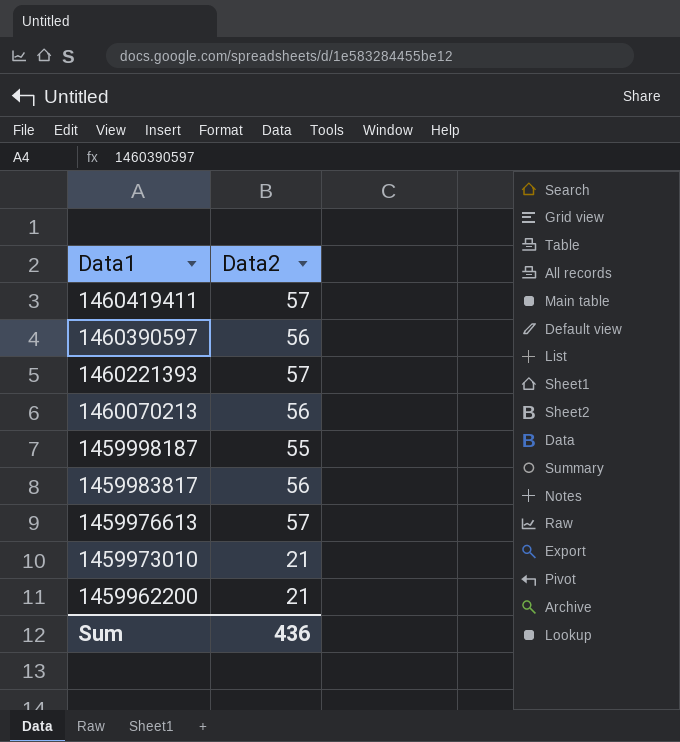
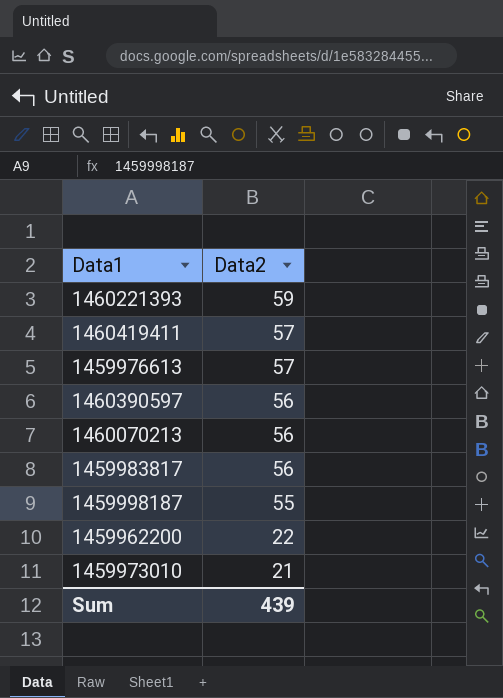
row order: Data1 descending -> Data2 descending
1460221393 | Data2: 57 -> 59
1459962200 | Data2: 21 -> 22
Sum | Data2: 436 -> 439

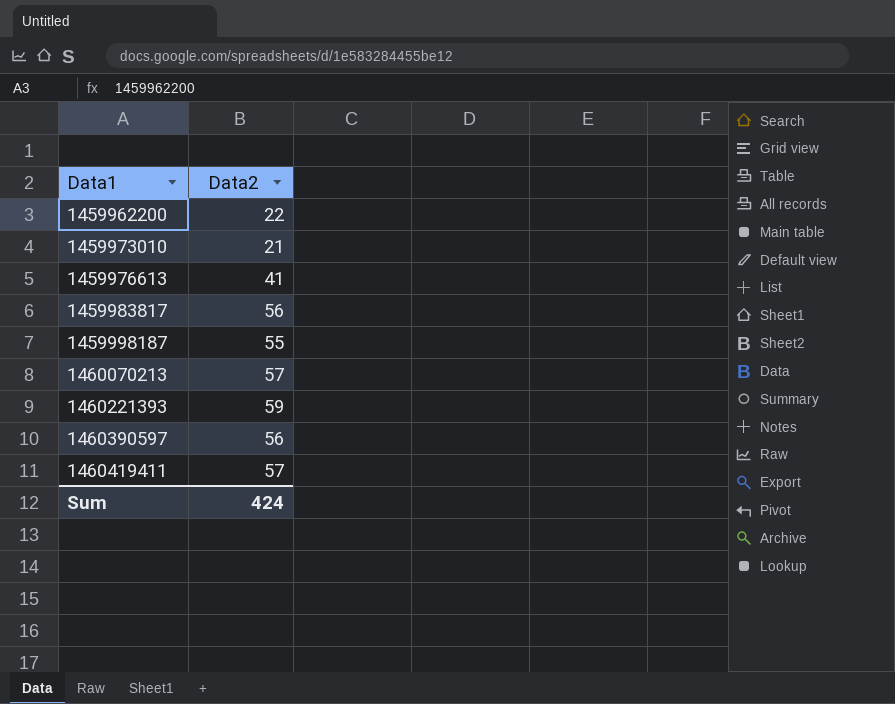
row order: Data2 descending -> Data1 ascending
1459976613 | Data2: 57 -> 41
1460070213 | Data2: 56 -> 57
Sum | Data2: 439 -> 424

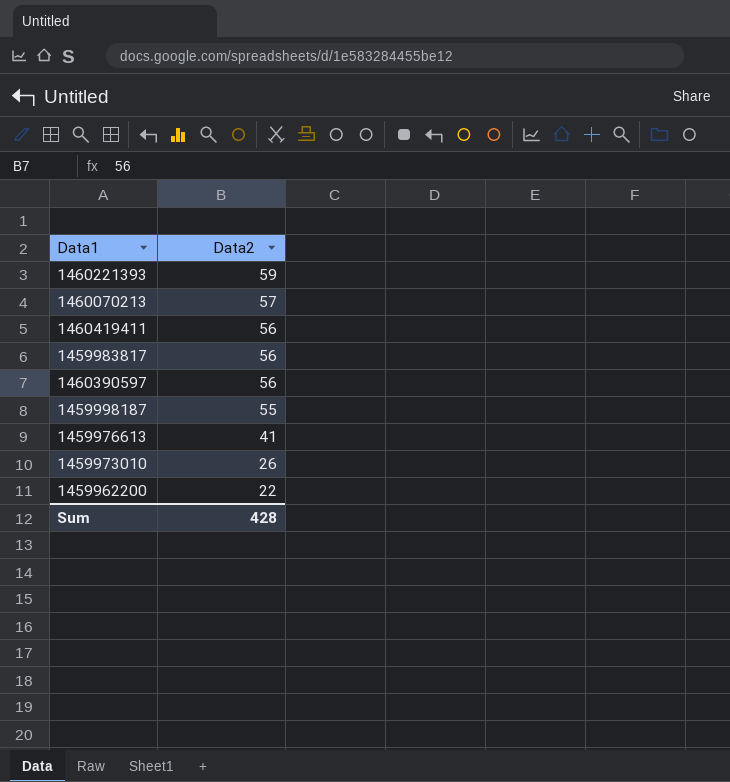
row order: Data1 ascending -> Data2 descending
1460419411 | Data2: 57 -> 56
1459973010 | Data2: 21 -> 26
Sum | Data2: 424 -> 428

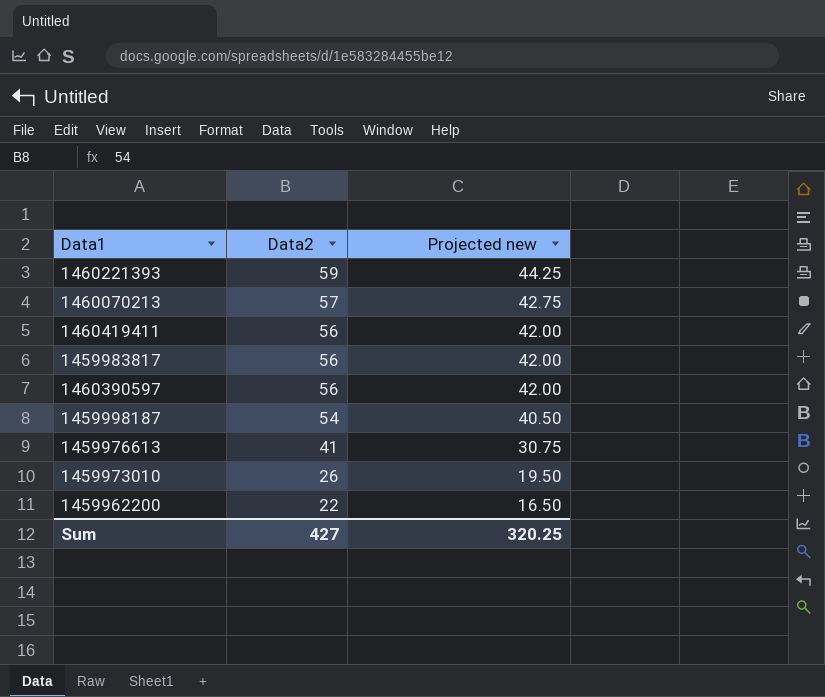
column Projected new | formula: none -> [Data2] * 0.75
1459998187 | Data2: 55 -> 54
Sum | Data2: 428 -> 427

